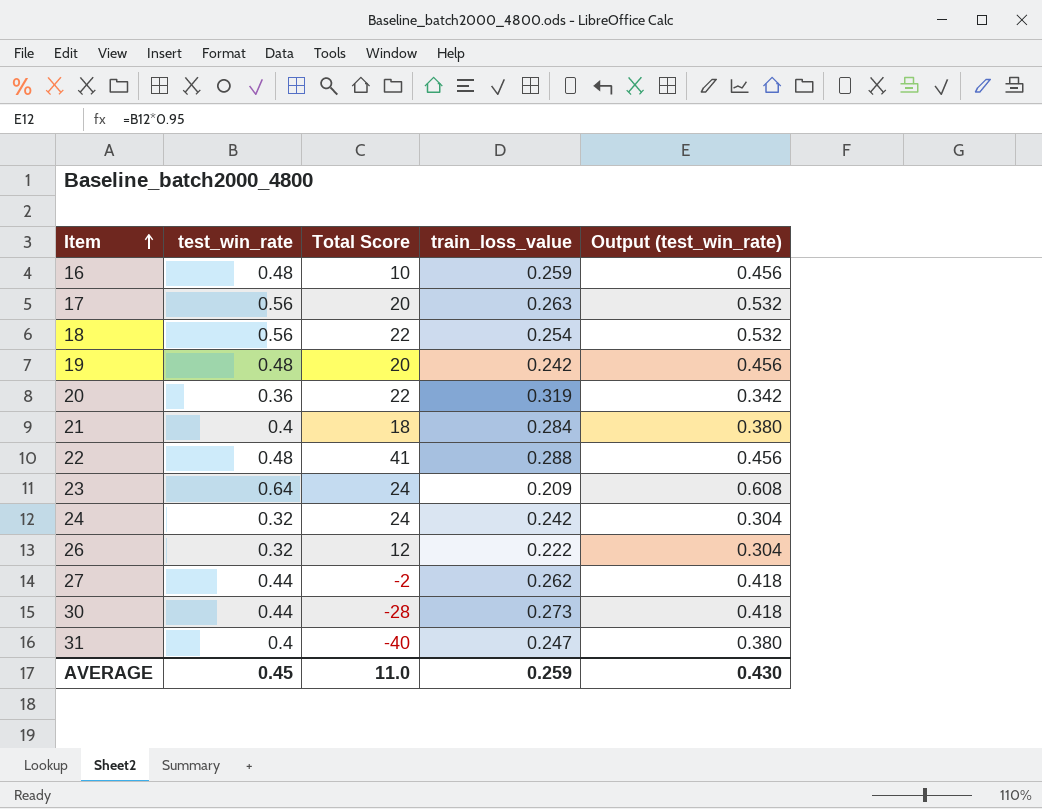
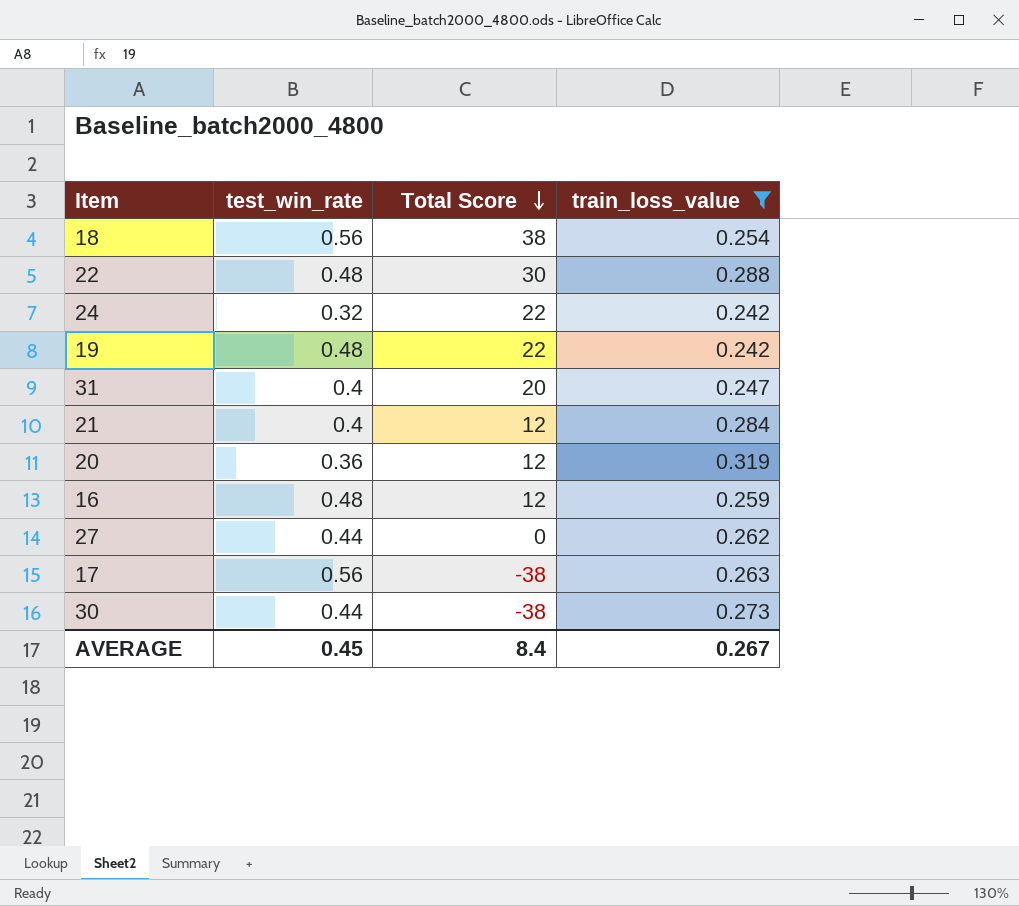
filter: none -> train_loss_value >= 0.242
row order: Item ascending -> Total Score descending
column Output (test_win_rate) | formula: [test_win_rate] * 0.95 -> none
18 | Total Score: 22 -> 38
22 | Total Score: 41 -> 30
24 | Total Score: 24 -> 22
19 | Total Score: 20 -> 22
31 | Total Score: -40 -> 20
21 | Total Score: 18 -> 12
20 | Total Score: 22 -> 12
16 | Total Score: 10 -> 12
27 | Total Score: -2 -> 0
17 | Total Score: 20 -> -38
30 | Total Score: -28 -> -38
AVERAGE | Total Score: 11.0 -> 8.4
AVERAGE | train_loss_value: 0.259 -> 0.267

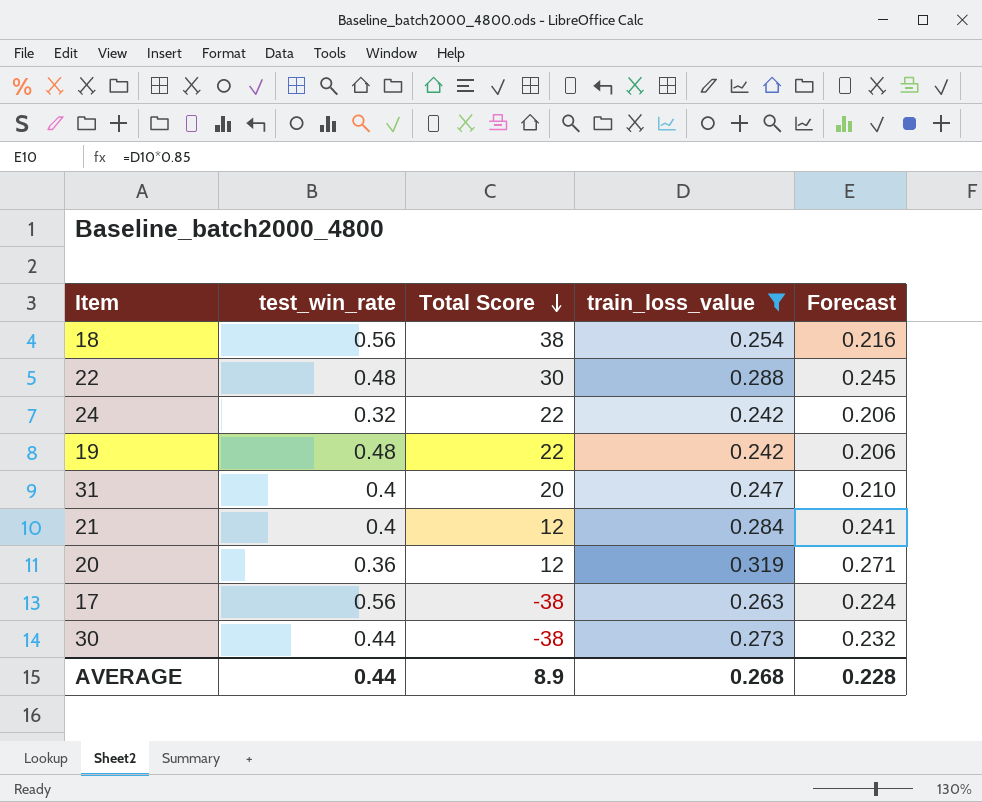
column Forecast | formula: none -> [train_loss_value] * 0.85
row 16: 0.48 | 12 | 0.259 -> none
row 27: 0.44 | 0 | 0.262 -> none
AVERAGE | test_win_rate: 0.45 -> 0.44
AVERAGE | Total Score: 8.4 -> 8.9
AVERAGE | train_loss_value: 0.267 -> 0.268

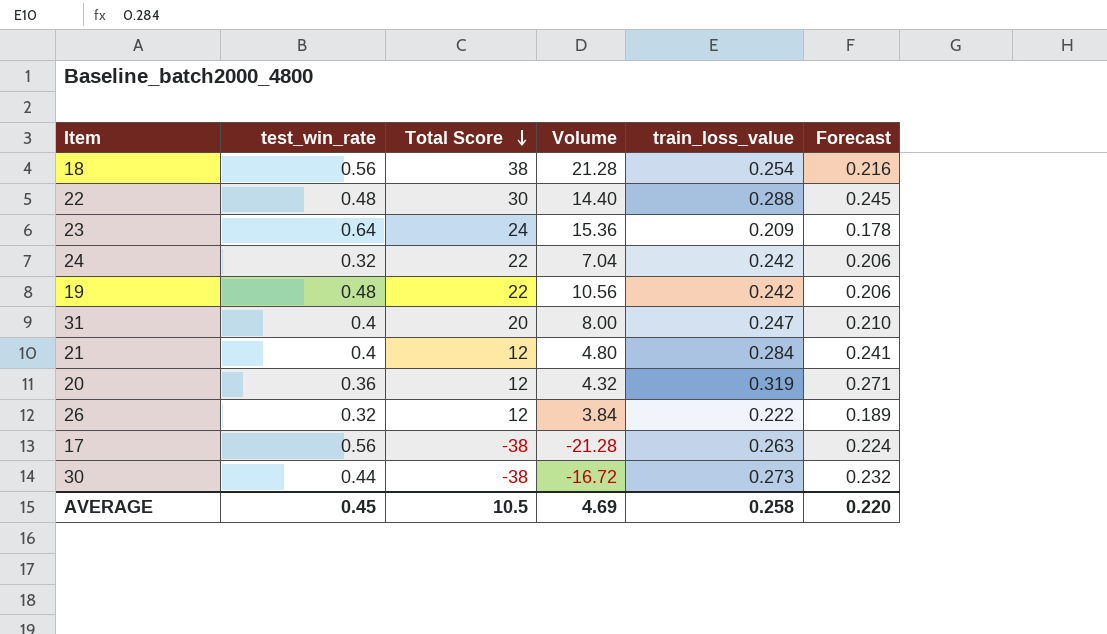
filter: train_loss_value >= 0.242 -> none
column Volume | formula: none -> [test_win_rate] * [Total Score]
AVERAGE | test_win_rate: 0.44 -> 0.45
AVERAGE | Total Score: 8.9 -> 10.5
AVERAGE | train_loss_value: 0.268 -> 0.258
AVERAGE | Forecast: 0.228 -> 0.220

